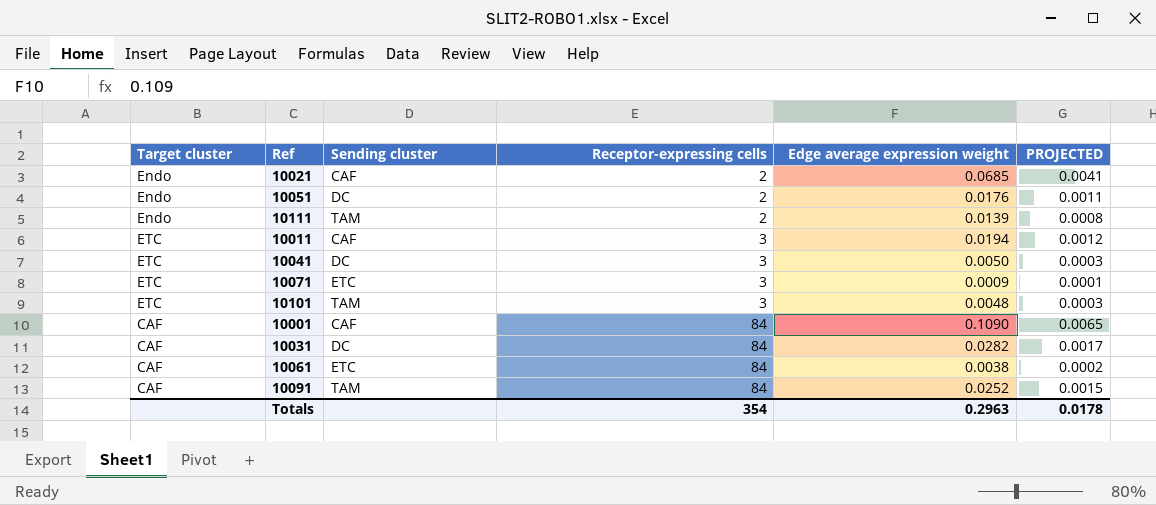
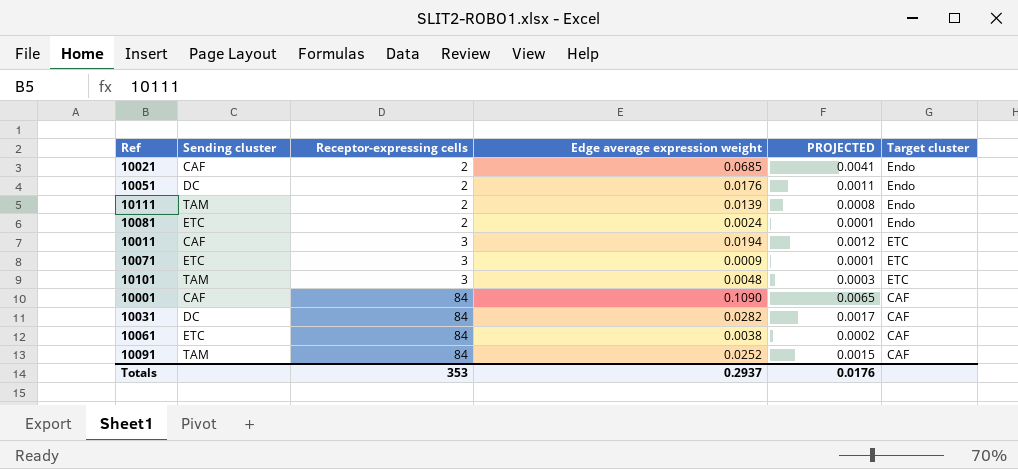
column Target cluster | position: 1 -> 6
row 10041: ETC | DC | 3 | 0.0050 | 0.0003 -> none
row 10081: none -> ETC | 2 | 0.0024 | 0.0001 | Endo
Totals | Receptor-expressing cells: 354 -> 353
Totals | Edge average expression weight: 0.2963 -> 0.2937
Totals | PROJECTED: 0.0178 -> 0.0176

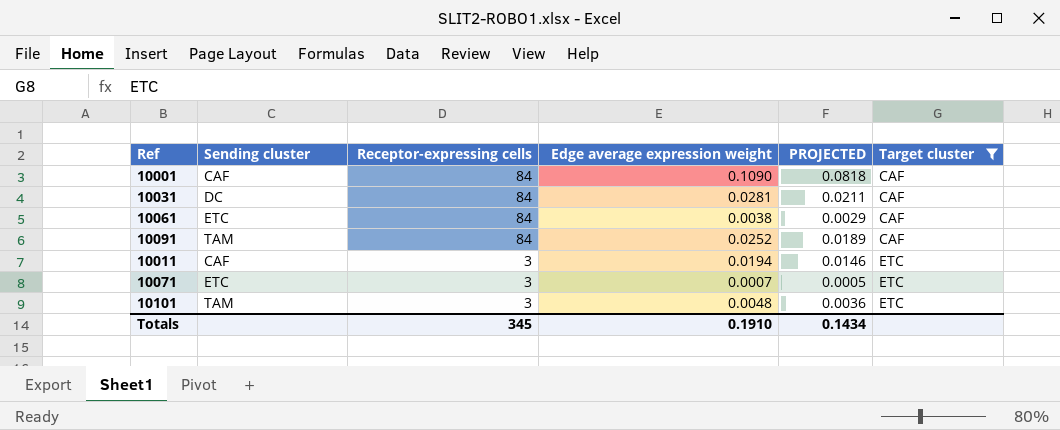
filter: none -> Target cluster != Endo
row order: Receptor-expressing cells ascending -> Receptor-expressing cells descending
column PROJECTED | formula: [Edge average expression weight] * 0.06 -> [Edge average expression weight] * 0.75
10031 | Edge average expression weight: 0.0282 -> 0.0281
10071 | Edge average expression weight: 0.0009 -> 0.0007
Totals | Receptor-expressing cells: 353 -> 345
Totals | Edge average expression weight: 0.2937 -> 0.1910
Totals | PROJECTED: 0.0176 -> 0.1434

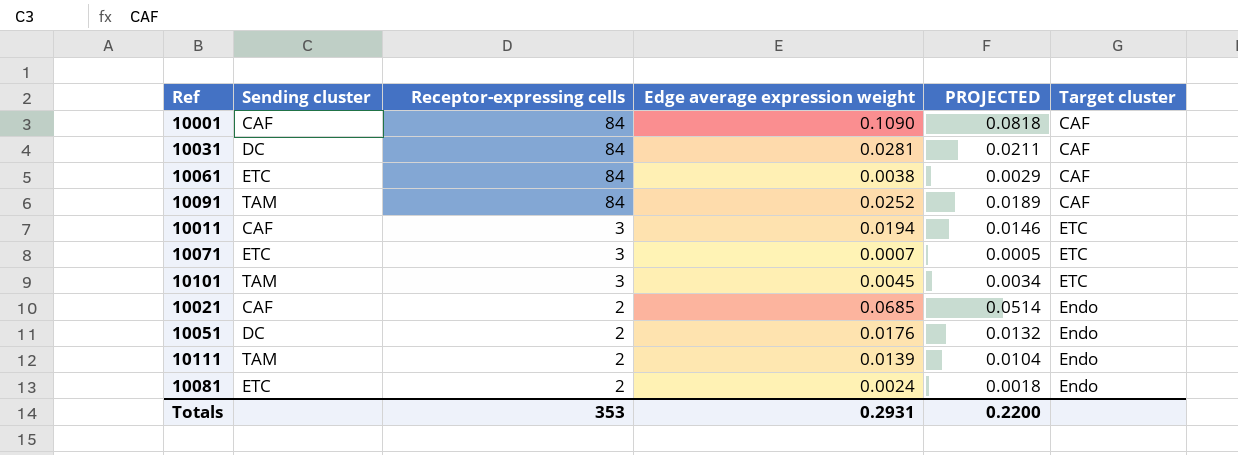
filter: Target cluster != Endo -> none
10101 | Edge average expression weight: 0.0048 -> 0.0045
10101 | PROJECTED: 0.0036 -> 0.0034
Totals | Receptor-expressing cells: 345 -> 353
Totals | Edge average expression weight: 0.1910 -> 0.2931
Totals | PROJECTED: 0.1434 -> 0.2200

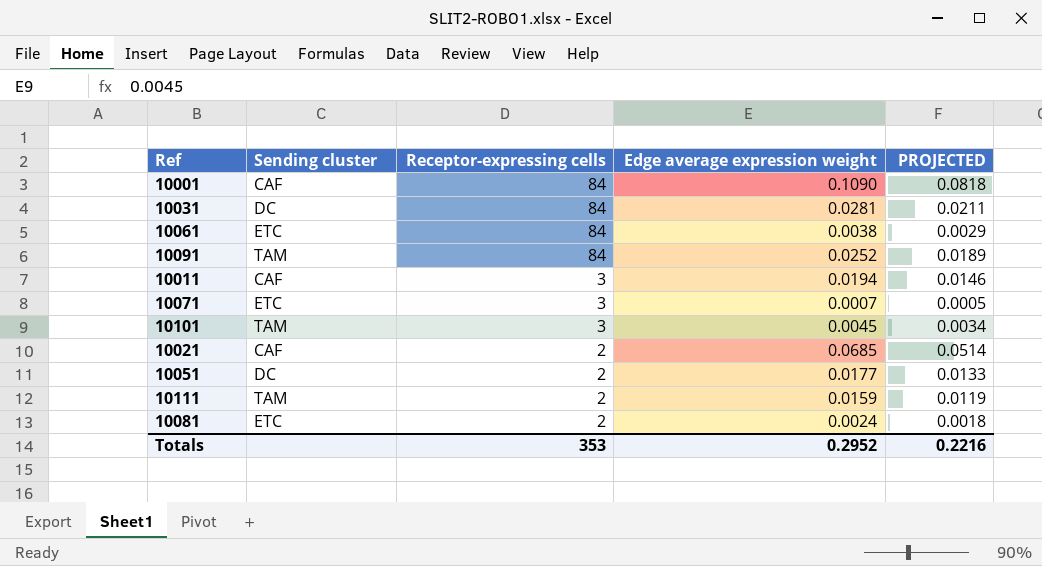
column Target cluster | position: 6 -> none
10051 | Edge average expression weight: 0.0176 -> 0.0177
10051 | PROJECTED: 0.0132 -> 0.0133
10111 | Edge average expression weight: 0.0139 -> 0.0159
10111 | PROJECTED: 0.0104 -> 0.0119
Totals | Edge average expression weight: 0.2931 -> 0.2952
Totals | PROJECTED: 0.2200 -> 0.2216

